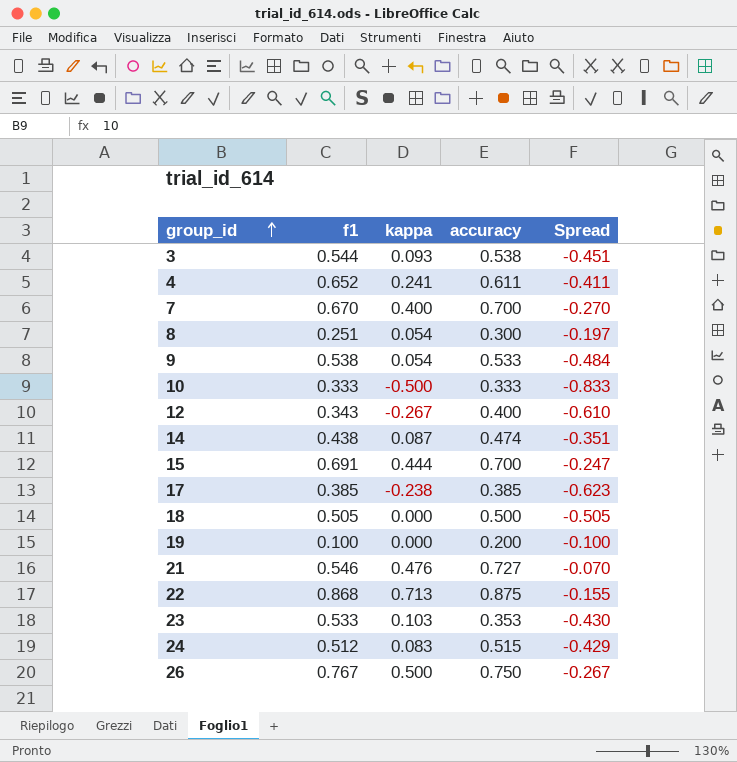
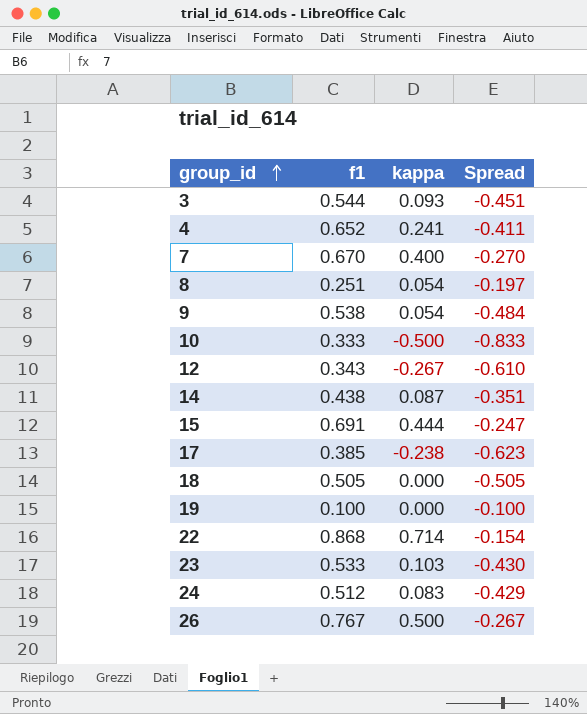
column accuracy | position: 4 -> none
row 21: 0.546 | 0.476 | 0.727 | -0.070 -> none
22 | kappa: 0.713 -> 0.714
22 | Spread: -0.155 -> -0.154

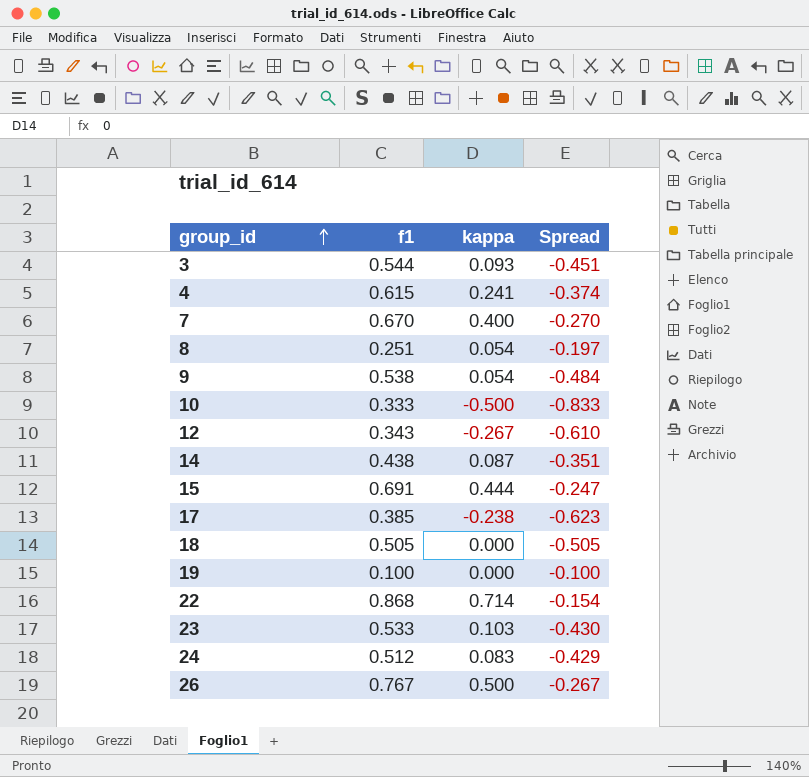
4 | f1: 0.652 -> 0.615
4 | Spread: -0.411 -> -0.374

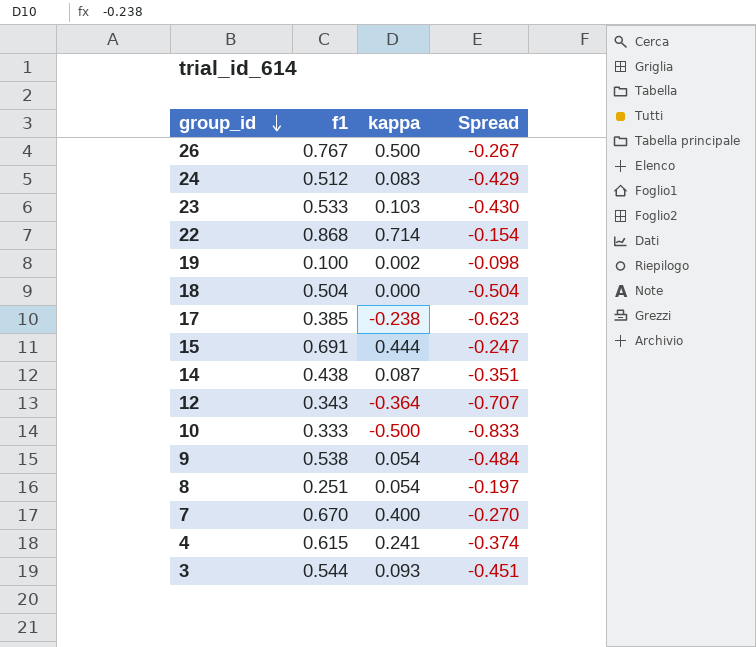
row order: group_id ascending -> group_id descending
19 | kappa: 0.000 -> 0.002
19 | Spread: -0.100 -> -0.098
18 | f1: 0.505 -> 0.504
18 | Spread: -0.505 -> -0.504
12 | kappa: -0.267 -> -0.364
12 | Spread: -0.610 -> -0.707

